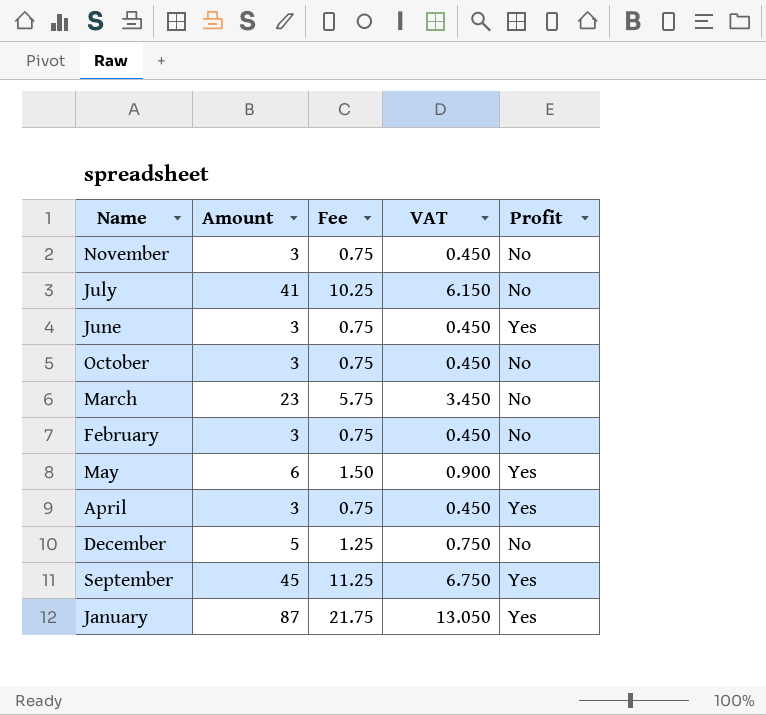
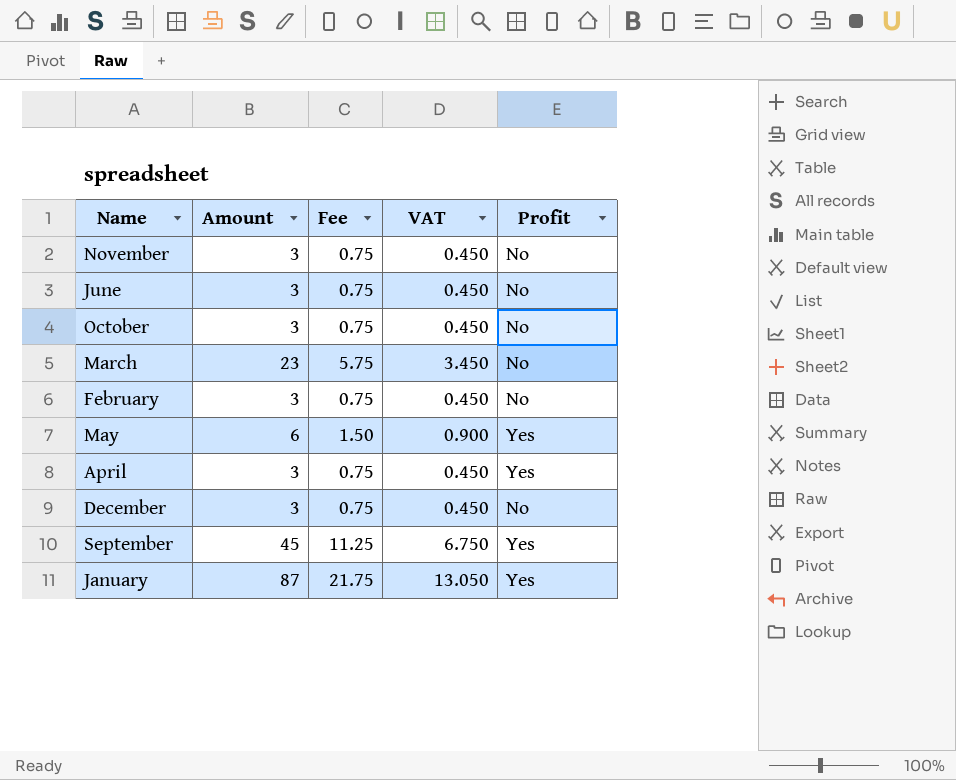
row July: 41 | 10.25 | 6.150 | No -> none
June | Profit: Yes -> No
December | Amount: 5 -> 3
December | Fee: 1.25 -> 0.75
December | VAT: 0.750 -> 0.450

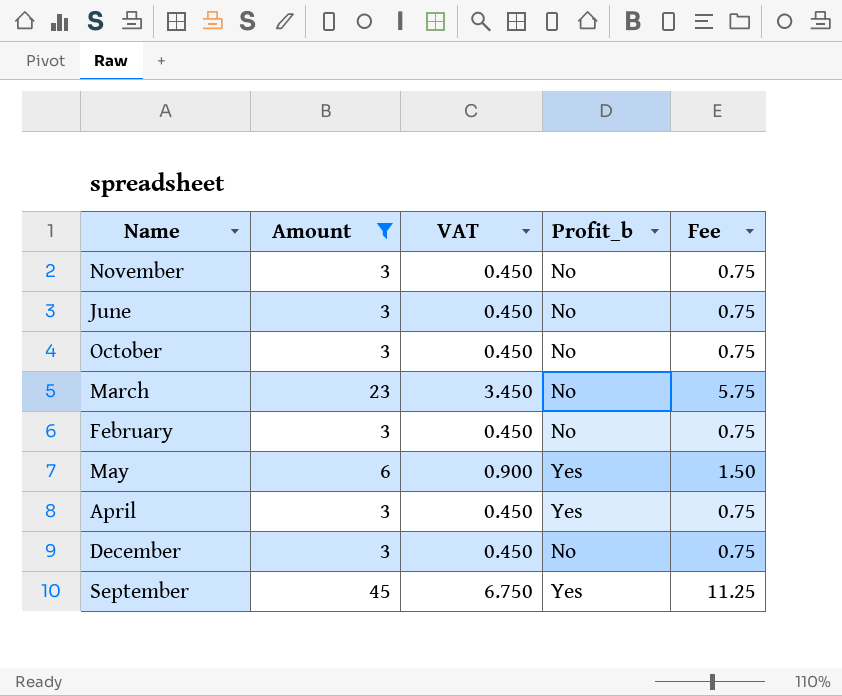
filter: none -> Amount != 87
column name: Profit -> Profit_b
column Fee | position: 3 -> 5

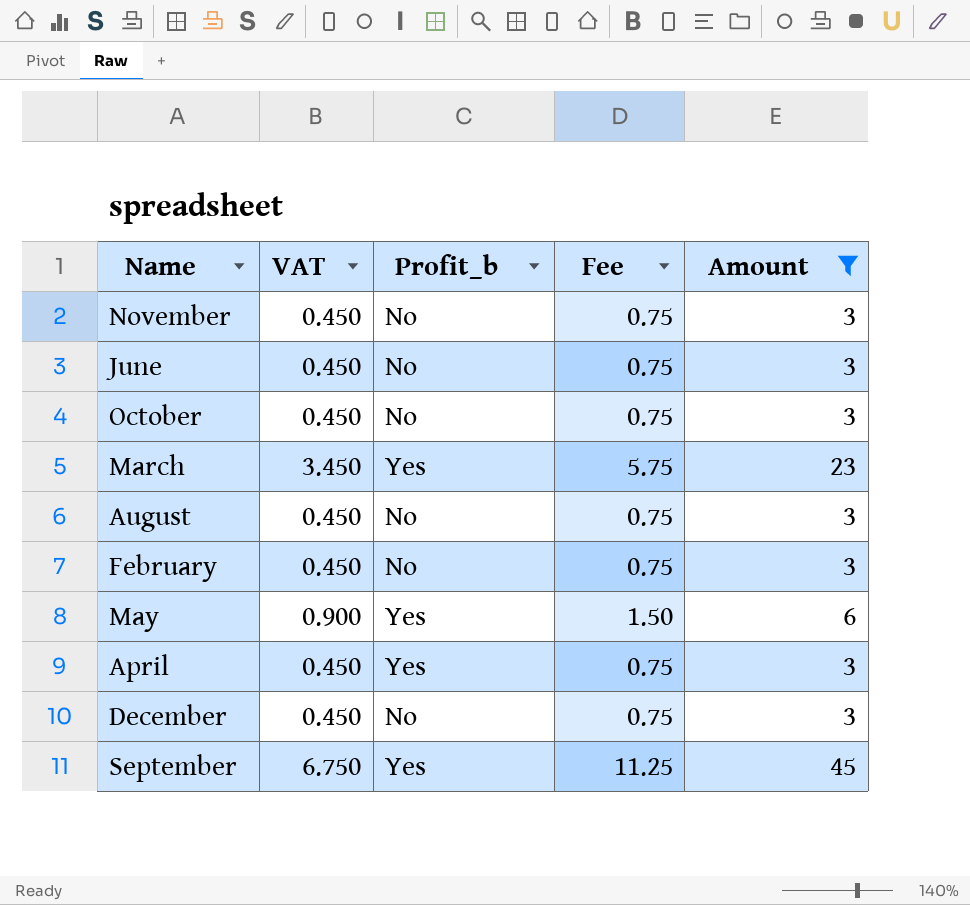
column Amount | position: 2 -> 5
March | Profit_b: No -> Yes
row August: none -> 0.450 | No | 0.75 | 3

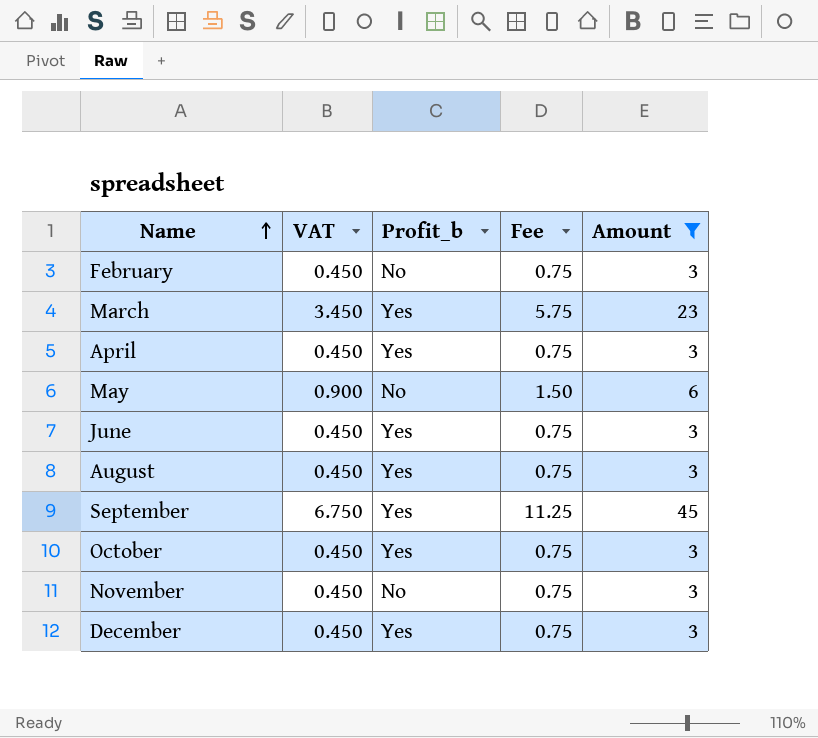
row order: none -> Name ascending
May | Profit_b: Yes -> No
June | Profit_b: No -> Yes
August | Profit_b: No -> Yes
October | Profit_b: No -> Yes
December | Profit_b: No -> Yes

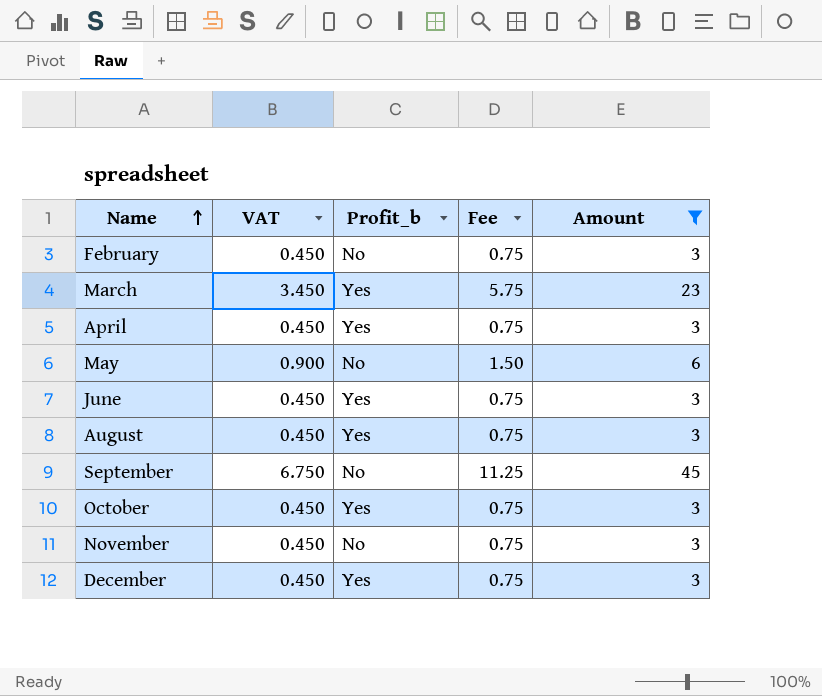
September | Profit_b: Yes -> No

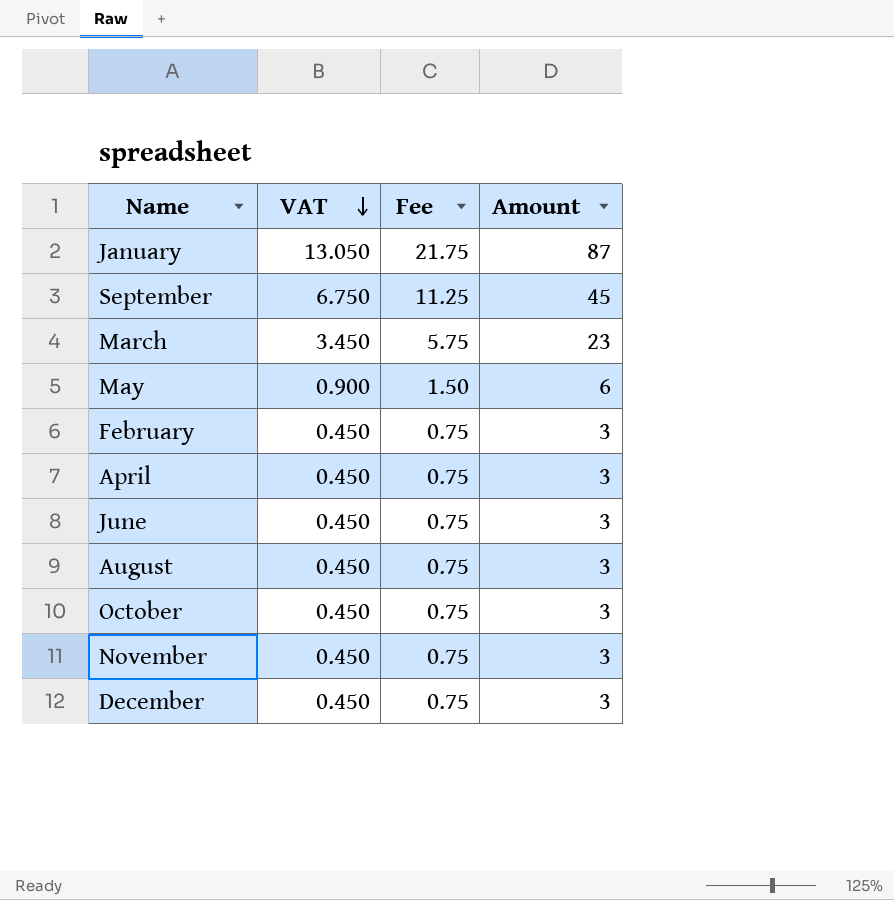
filter: Amount != 87 -> none
row order: Name ascending -> VAT descending
column Profit_b | position: 3 -> none

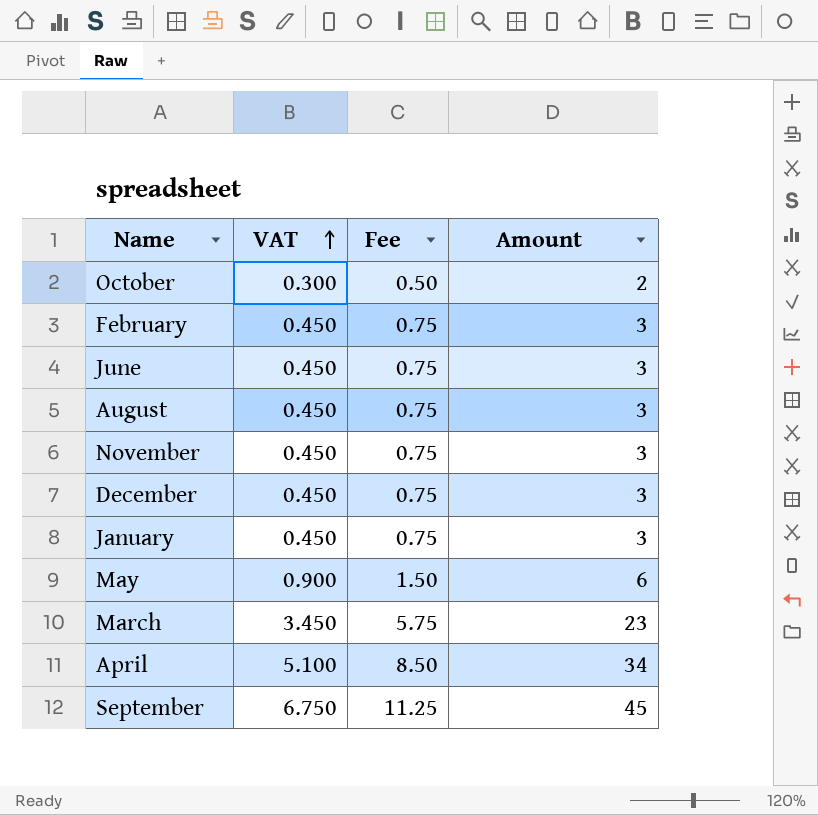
row order: VAT descending -> VAT ascending
October | VAT: 0.450 -> 0.300
October | Fee: 0.75 -> 0.50
October | Amount: 3 -> 2
January | VAT: 13.050 -> 0.450
January | Fee: 21.75 -> 0.75
January | Amount: 87 -> 3
April | VAT: 0.450 -> 5.100
April | Fee: 0.75 -> 8.50
April | Amount: 3 -> 34

